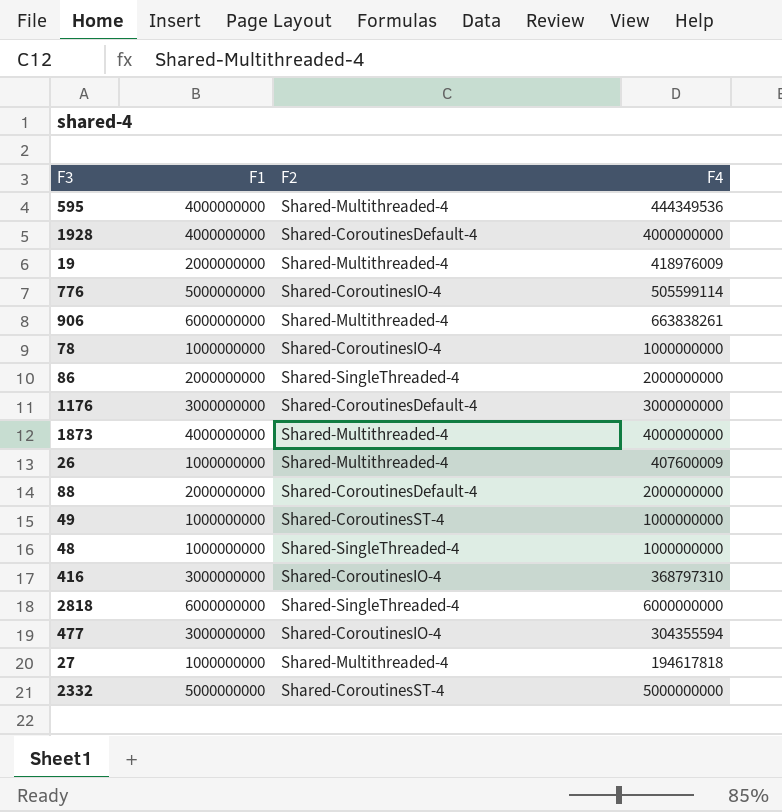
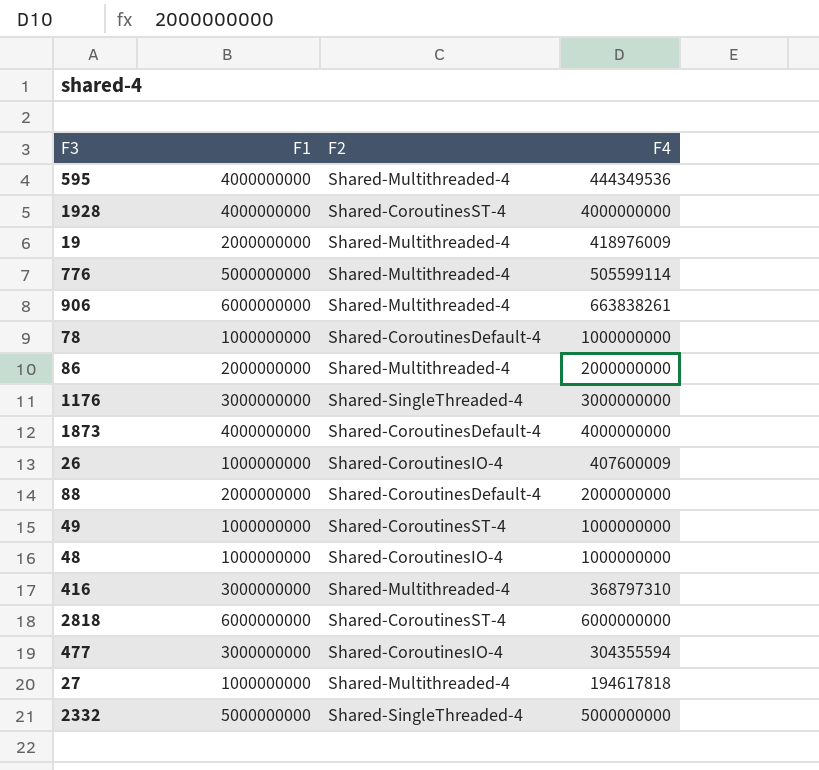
1928 | F2: Shared-CoroutinesDefault-4 -> Shared-CoroutinesST-4
776 | F2: Shared-CoroutinesIO-4 -> Shared-Multithreaded-4
78 | F2: Shared-CoroutinesIO-4 -> Shared-CoroutinesDefault-4
86 | F2: Shared-SingleThreaded-4 -> Shared-Multithreaded-4
1176 | F2: Shared-CoroutinesDefault-4 -> Shared-SingleThreaded-4
1873 | F2: Shared-Multithreaded-4 -> Shared-CoroutinesDefault-4
26 | F2: Shared-Multithreaded-4 -> Shared-CoroutinesIO-4
48 | F2: Shared-SingleThreaded-4 -> Shared-CoroutinesIO-4
416 | F2: Shared-CoroutinesIO-4 -> Shared-Multithreaded-4
2818 | F2: Shared-SingleThreaded-4 -> Shared-CoroutinesST-4
2332 | F2: Shared-CoroutinesST-4 -> Shared-SingleThreaded-4

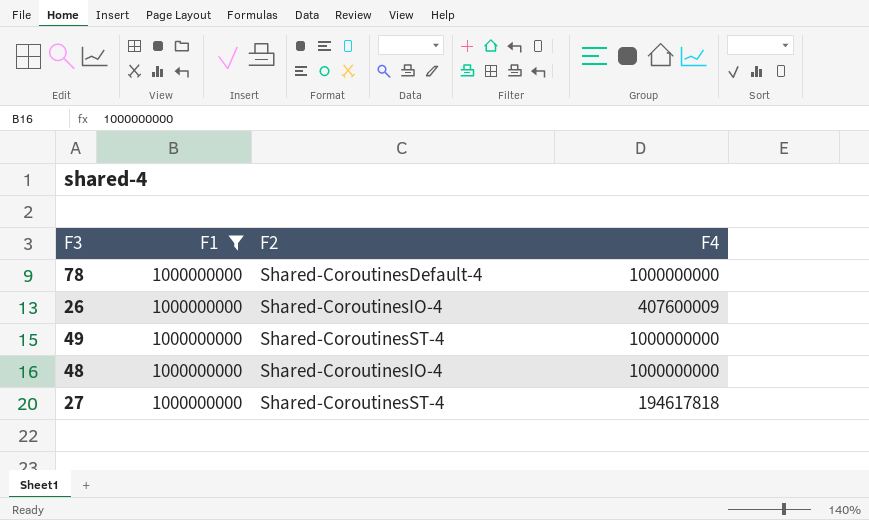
filter: none -> F1 = 1000000000
27 | F2: Shared-Multithreaded-4 -> Shared-CoroutinesST-4

